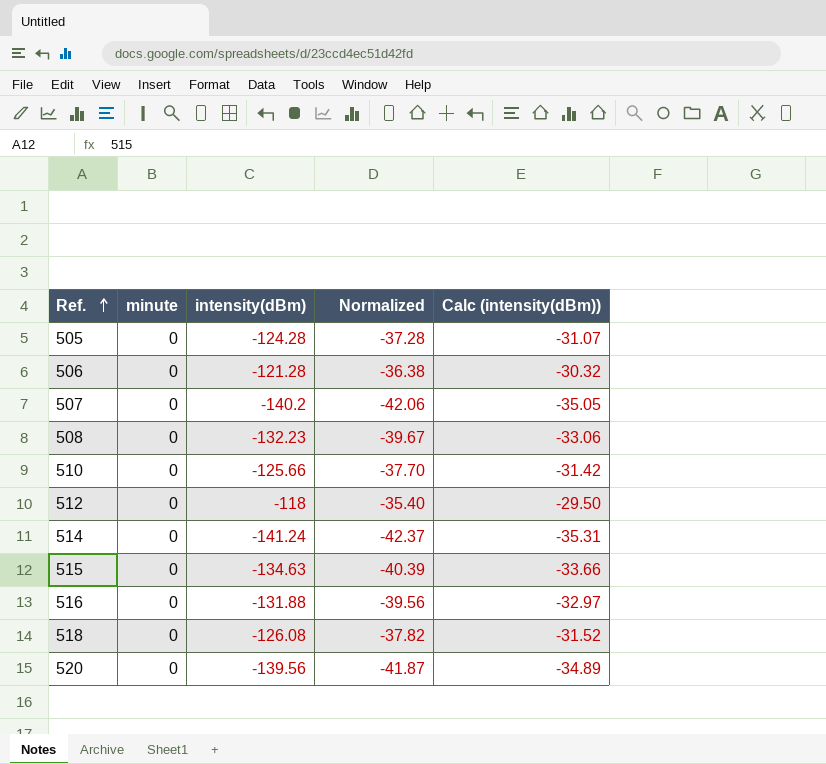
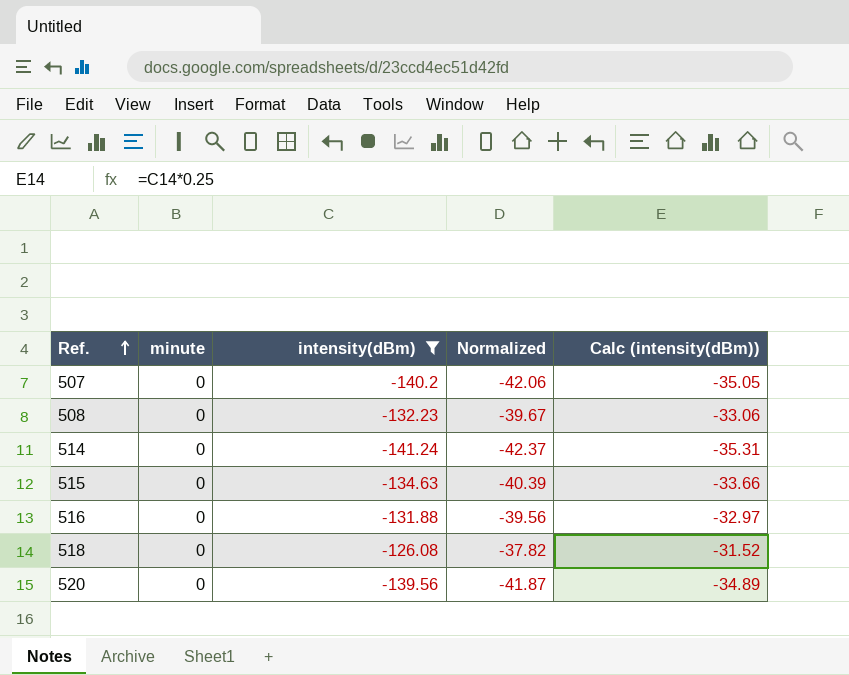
filter: none -> intensity(dBm) <= -126.08

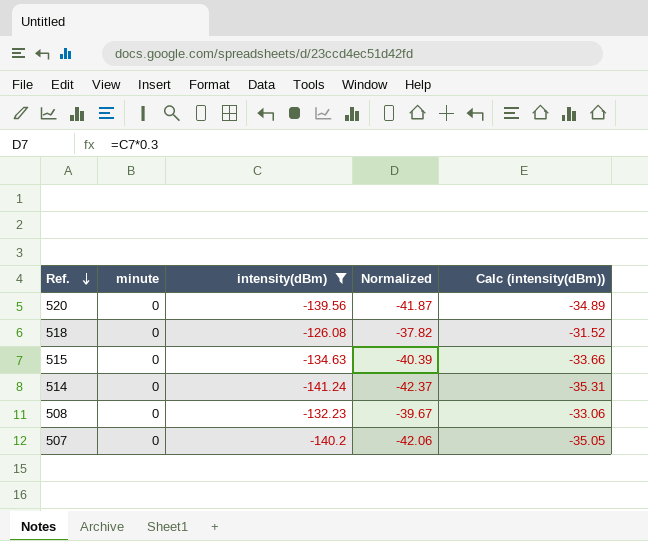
row order: Ref. ascending -> Ref. descending
row 516: 0 | -131.88 | -39.56 | -32.97 -> none

